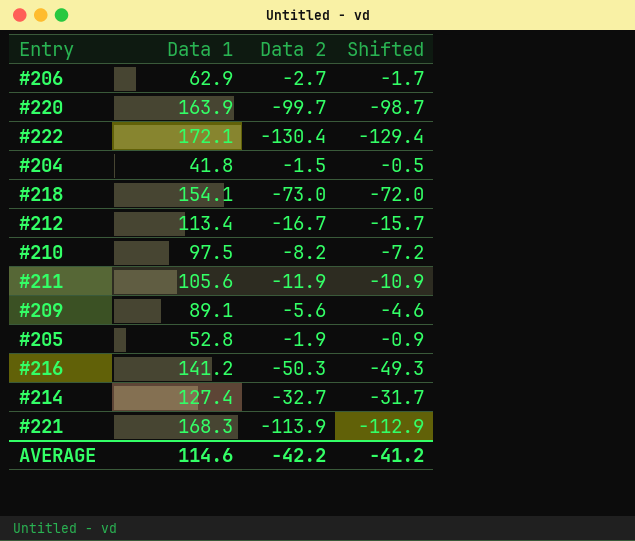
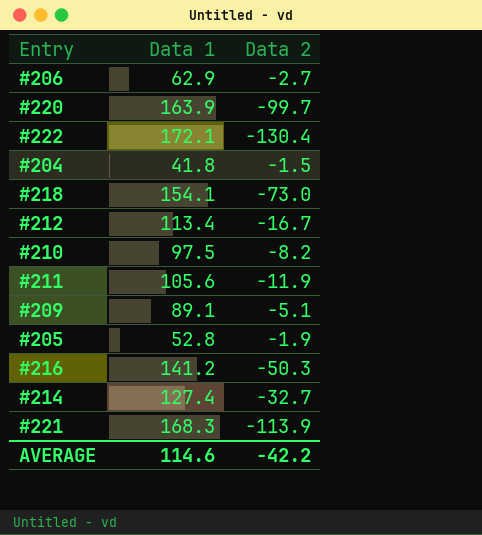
column Shifted | formula: [Data 2] + 1 -> none
#209 | Data 2: -5.6 -> -5.1

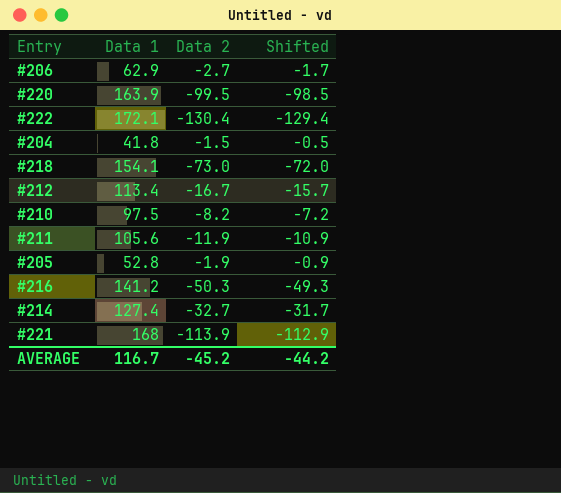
column Shifted | formula: none -> [Data 2] + 1
row #209: 89.1 | -5.1 -> none
#220 | Data 2: -99.7 -> -99.5
#221 | Data 1: 168.3 -> 168
AVERAGE | Data 1: 114.6 -> 116.7
AVERAGE | Data 2: -42.2 -> -45.2

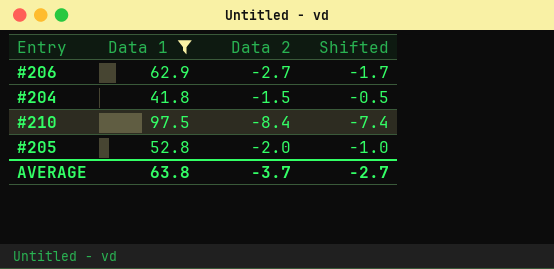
filter: none -> Data 1 <= 97.5
#210 | Data 2: -8.2 -> -8.4
#210 | Shifted: -7.2 -> -7.4
#205 | Data 2: -1.9 -> -2.0
#205 | Shifted: -0.9 -> -1.0
AVERAGE | Data 1: 116.7 -> 63.8
AVERAGE | Data 2: -45.2 -> -3.7
AVERAGE | Shifted: -44.2 -> -2.7

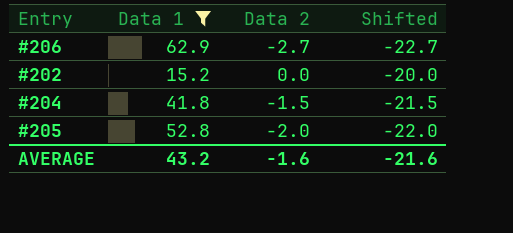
column Shifted | formula: [Data 2] + 1 -> [Data 2] - 20
row #210: 97.5 | -8.4 | -7.4 -> none
row #202: none -> 15.2 | 0.0 | -20.0
AVERAGE | Data 1: 63.8 -> 43.2
AVERAGE | Data 2: -3.7 -> -1.6
AVERAGE | Shifted: -2.7 -> -21.6

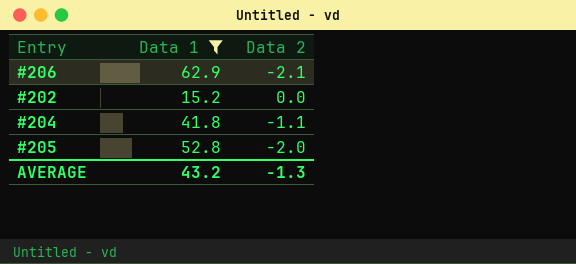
column Shifted | formula: [Data 2] - 20 -> none
#206 | Data 2: -2.7 -> -2.1
#204 | Data 2: -1.5 -> -1.1
AVERAGE | Data 2: -1.6 -> -1.3

